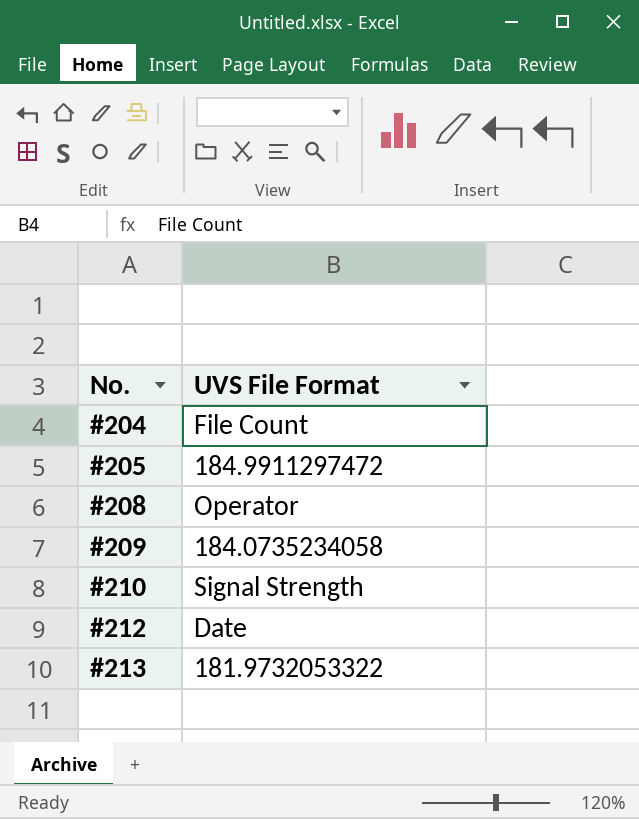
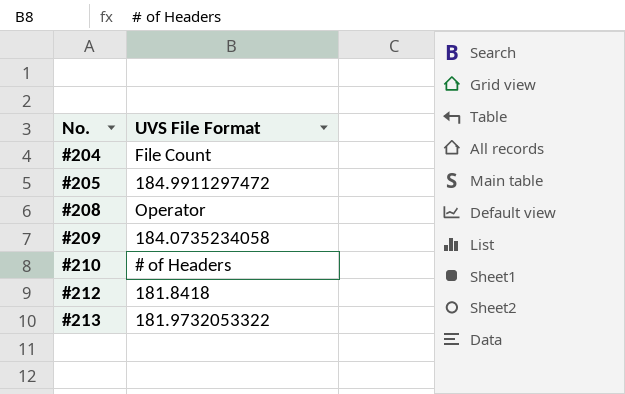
#210 | UVS File Format: Signal Strength -> # of Headers
#212 | UVS File Format: Date -> 181.8418

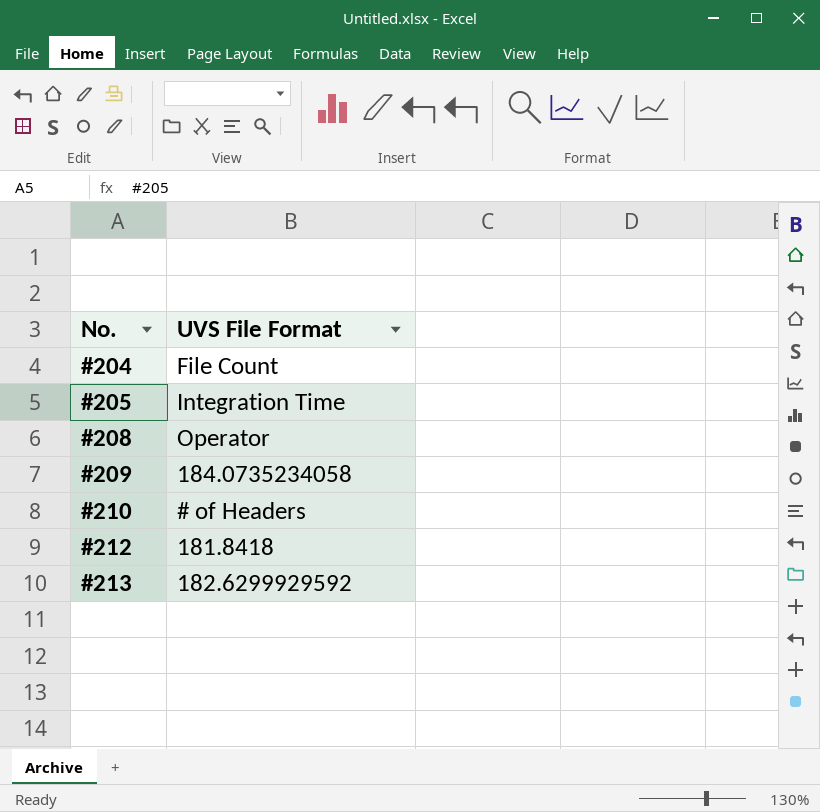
#205 | UVS File Format: 184.9911297472 -> Integration Time
#213 | UVS File Format: 181.9732053322 -> 182.6299929592

